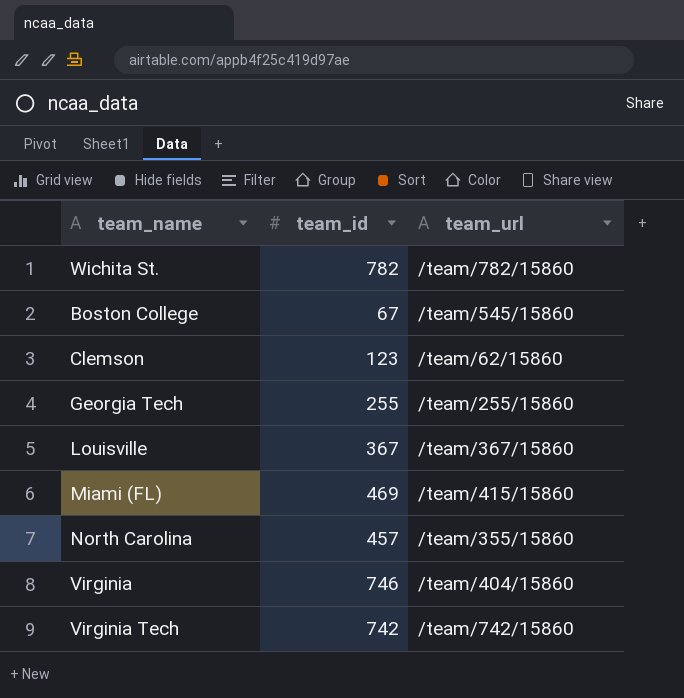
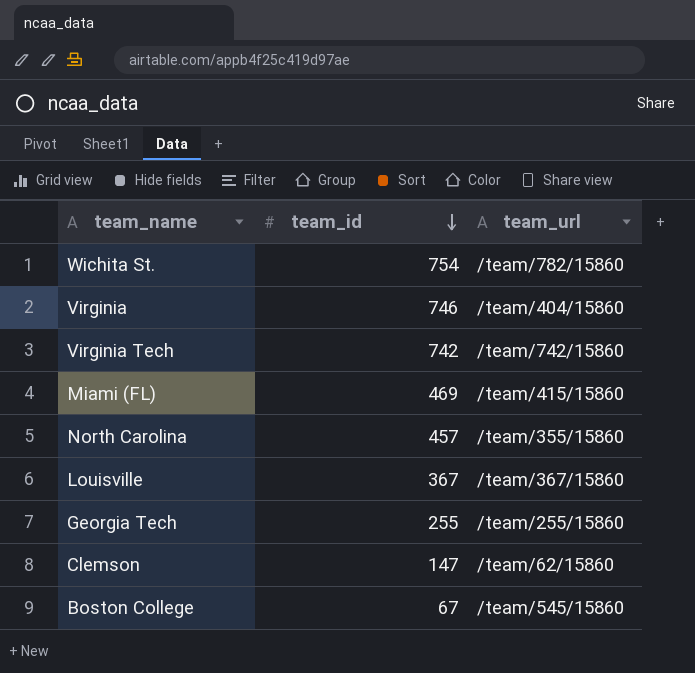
row order: none -> team_id descending
Wichita St. | team_id: 782 -> 754
Clemson | team_id: 123 -> 147

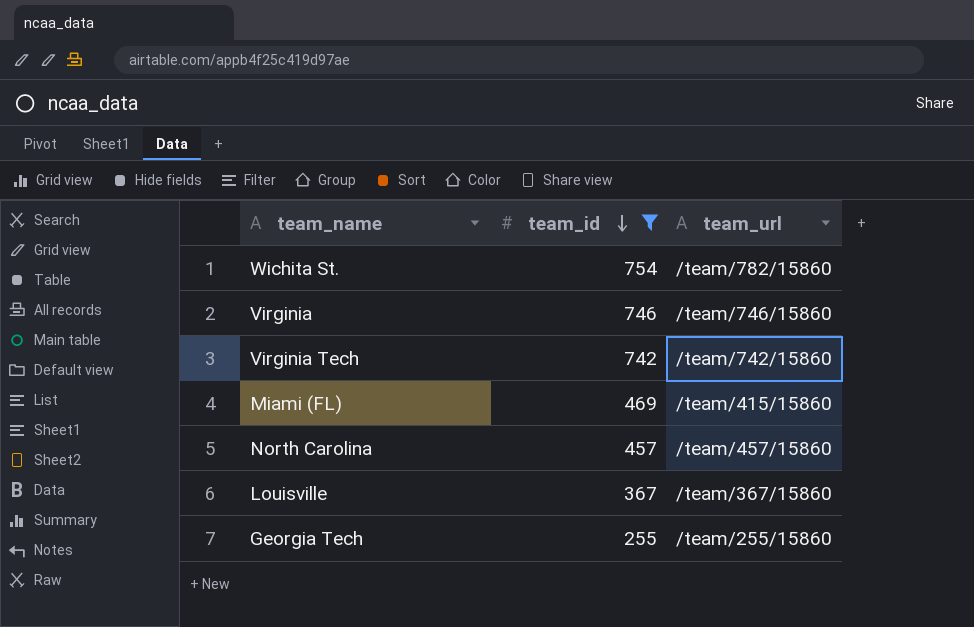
filter: none -> team_id >= 255
Virginia | team_url: /team/404/15860 -> /team/746/15860
North Carolina | team_url: /team/355/15860 -> /team/457/15860

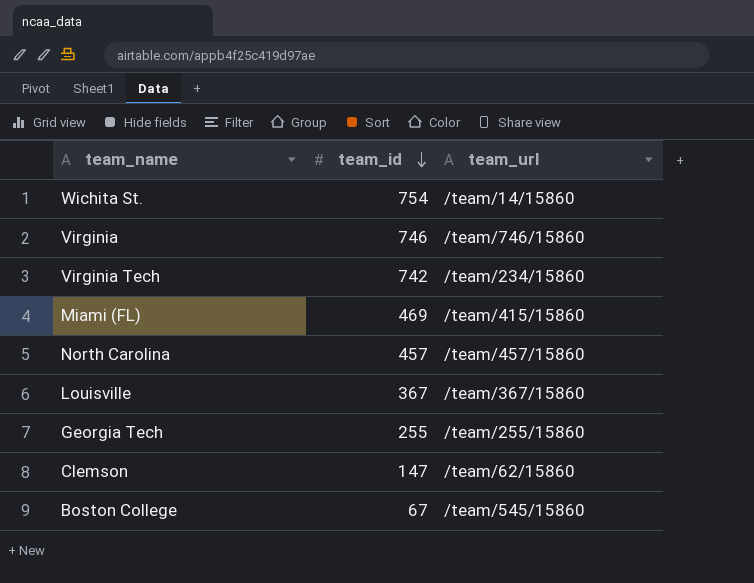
filter: team_id >= 255 -> none
Wichita St. | team_url: /team/782/15860 -> /team/14/15860
Virginia Tech | team_url: /team/742/15860 -> /team/234/15860

